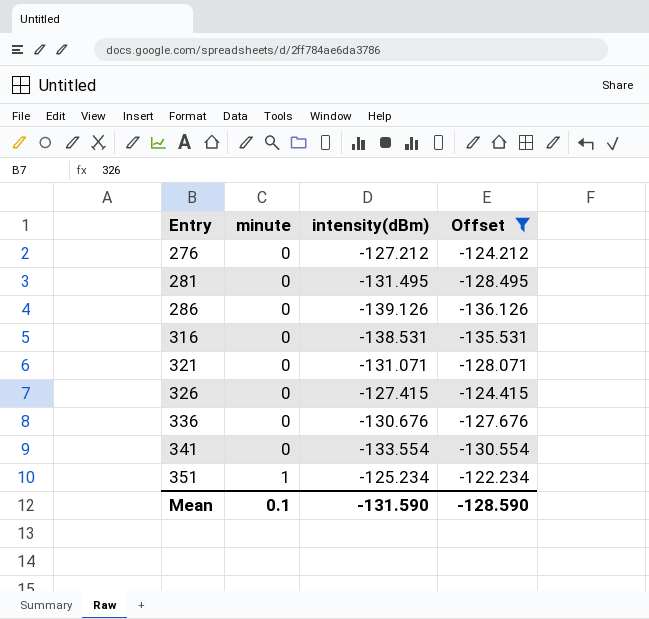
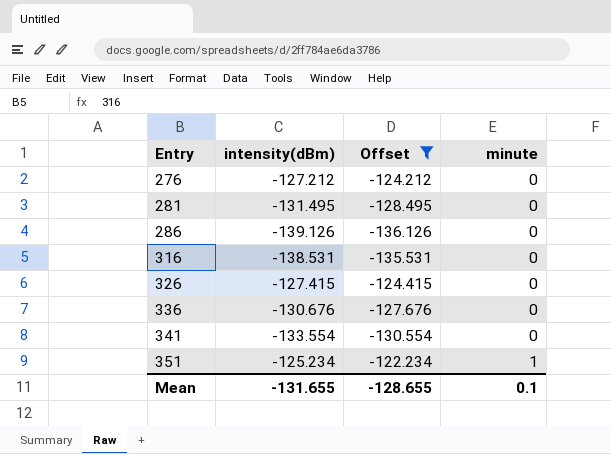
column minute | position: 2 -> 4
row 321: 0 | -131.071 | -128.071 -> none
Mean | intensity(dBm): -131.590 -> -131.655
Mean | Offset: -128.590 -> -128.655

